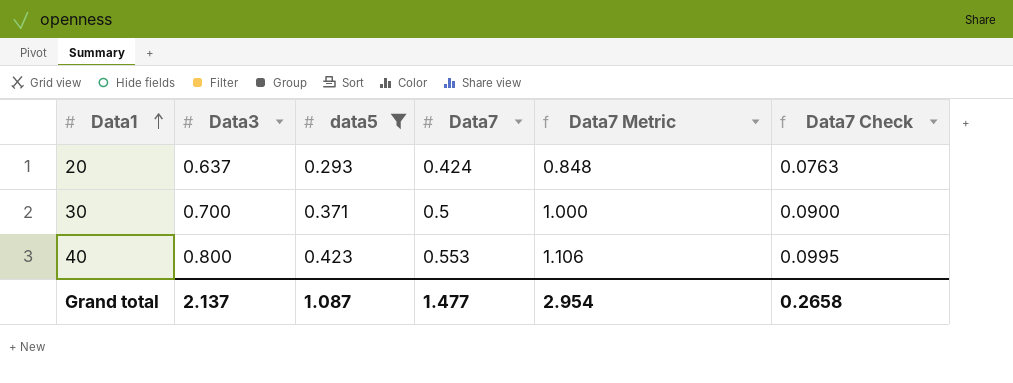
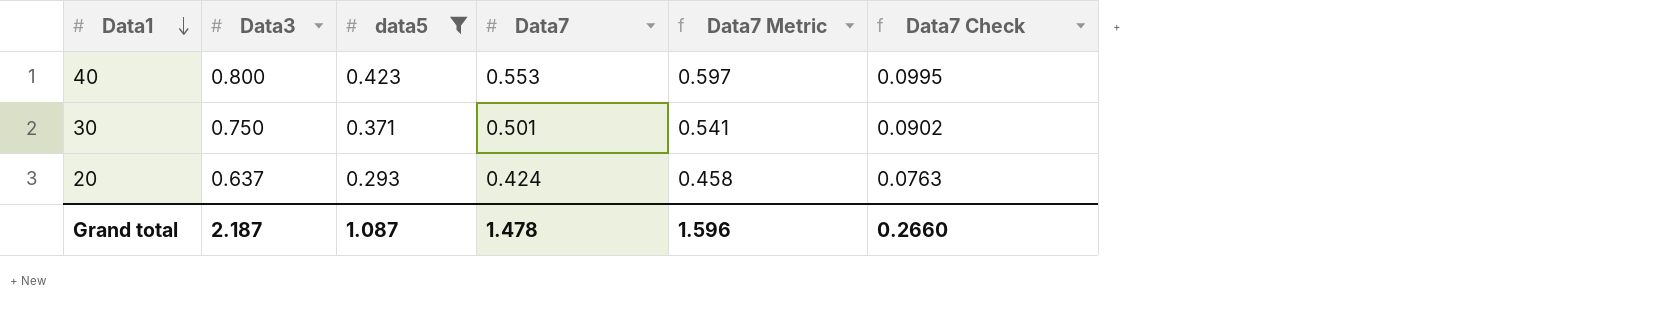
row order: Data1 ascending -> Data1 descending
column Data7 Metric | formula: [Data7] * 2 -> [Data7] * 1.08
30 | Data3: 0.700 -> 0.750
30 | Data7: 0.5 -> 0.501
30 | Data7 Check: 0.0900 -> 0.0902
Grand total | Data3: 2.137 -> 2.187
Grand total | Data7: 1.477 -> 1.478
Grand total | Data7 Metric: 2.954 -> 1.596
Grand total | Data7 Check: 0.2658 -> 0.2660

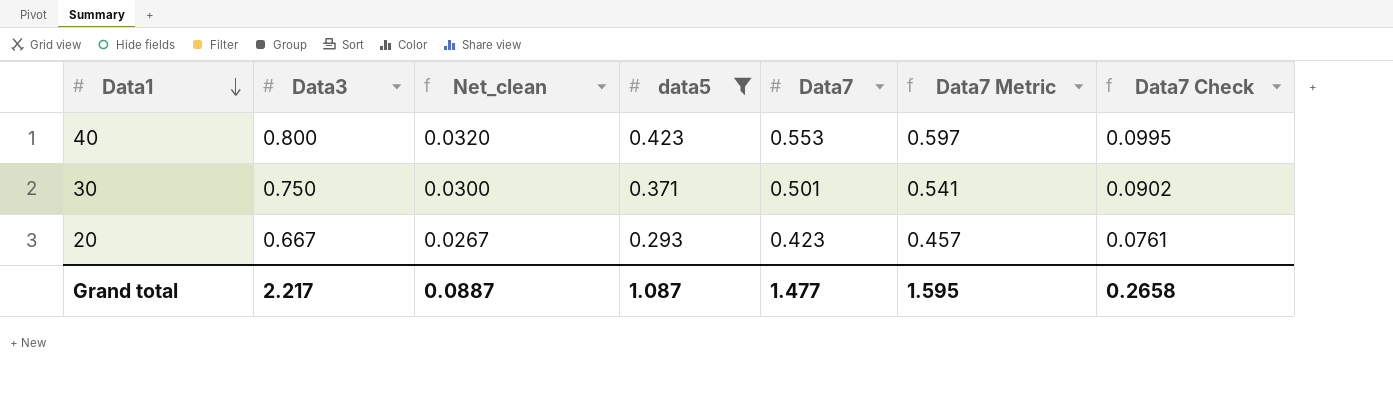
column Net_clean | formula: none -> [Data3] * 0.04
20 | Data3: 0.637 -> 0.667
20 | Data7: 0.424 -> 0.423
20 | Data7 Metric: 0.458 -> 0.457
20 | Data7 Check: 0.0763 -> 0.0761
Grand total | Data3: 2.187 -> 2.217
Grand total | Data7: 1.478 -> 1.477
Grand total | Data7 Metric: 1.596 -> 1.595
Grand total | Data7 Check: 0.2660 -> 0.2658

